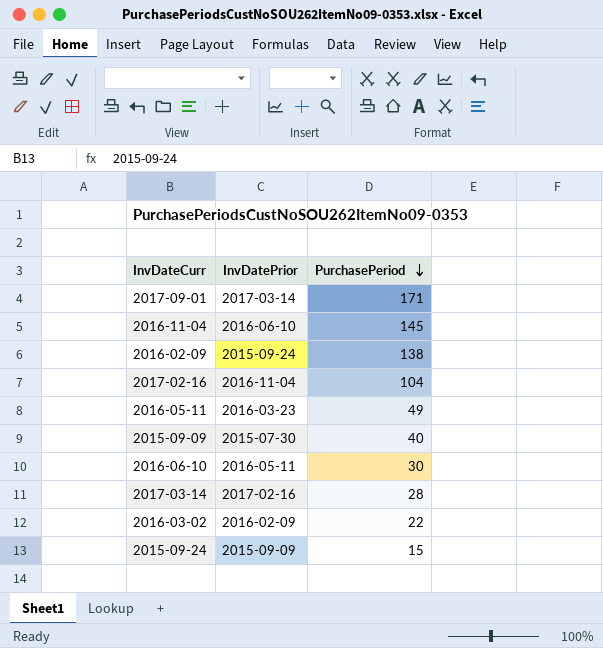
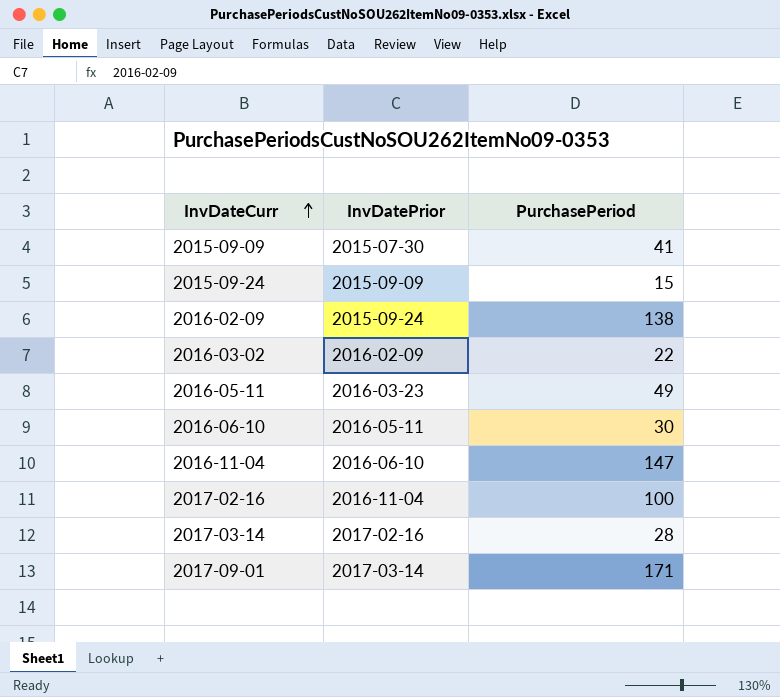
row order: PurchasePeriod descending -> InvDateCurr ascending
2015-09-09 | PurchasePeriod: 40 -> 41
2016-11-04 | PurchasePeriod: 145 -> 147
2017-02-16 | PurchasePeriod: 104 -> 100

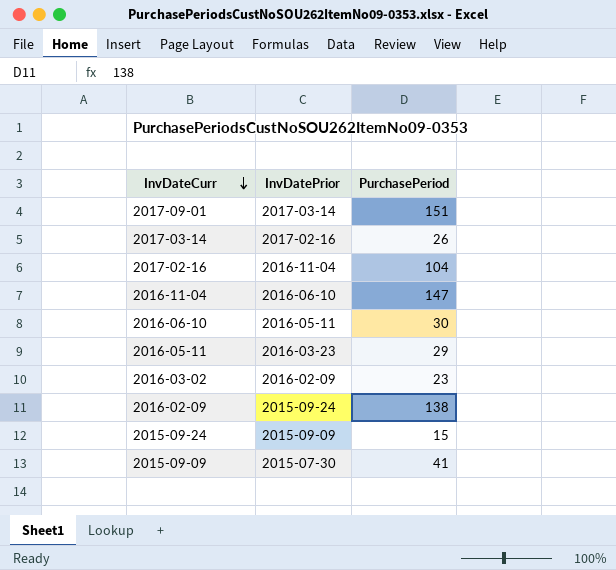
row order: InvDateCurr ascending -> InvDateCurr descending
2017-09-01 | PurchasePeriod: 171 -> 151
2017-03-14 | PurchasePeriod: 28 -> 26
2017-02-16 | PurchasePeriod: 100 -> 104
2016-05-11 | PurchasePeriod: 49 -> 29
2016-03-02 | PurchasePeriod: 22 -> 23

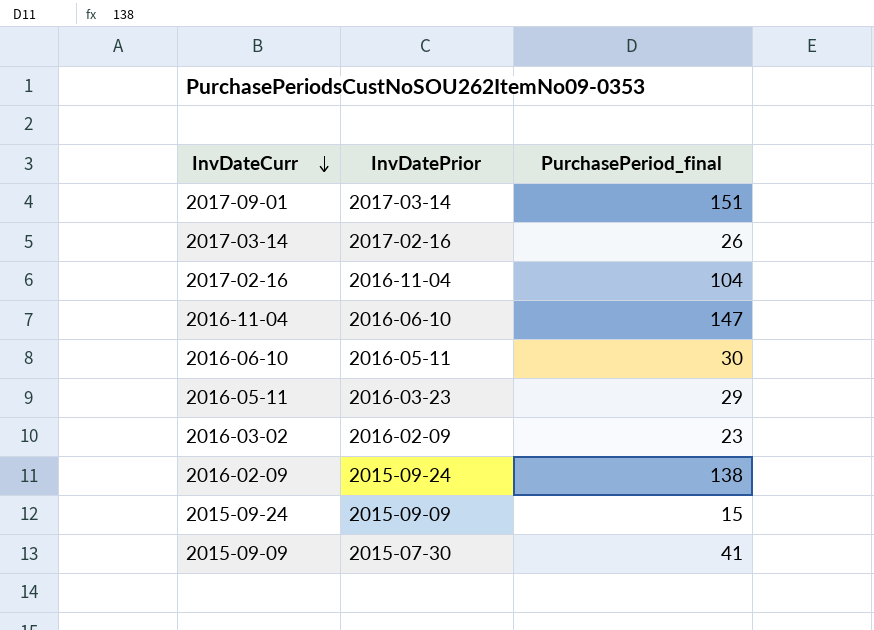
column name: PurchasePeriod -> PurchasePeriod_final

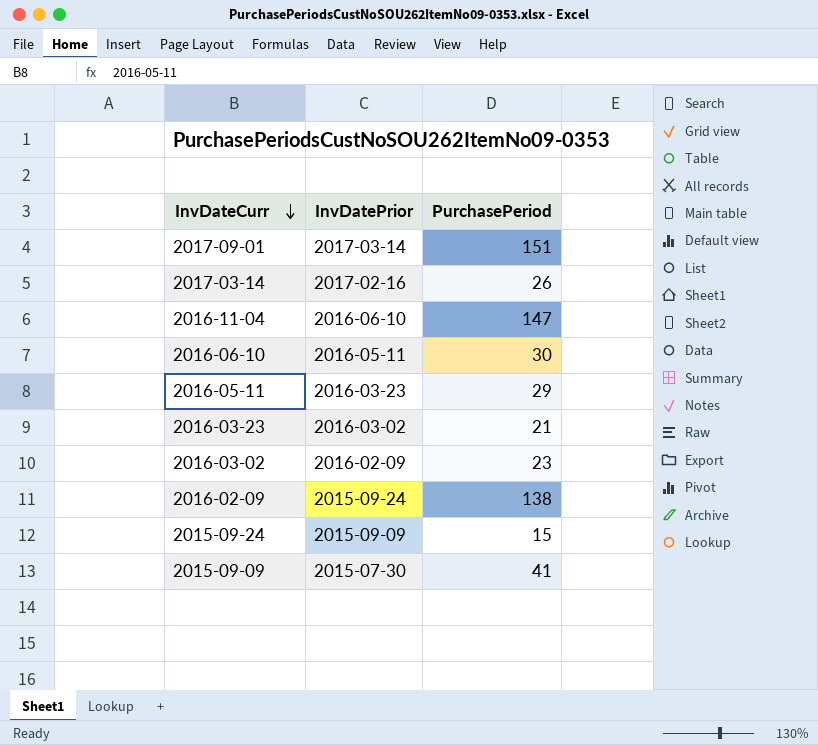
column name: PurchasePeriod_final -> PurchasePeriod
row 2017-02-16: 2016-11-04 | 104 -> none
row 2016-03-23: none -> 2016-03-02 | 21

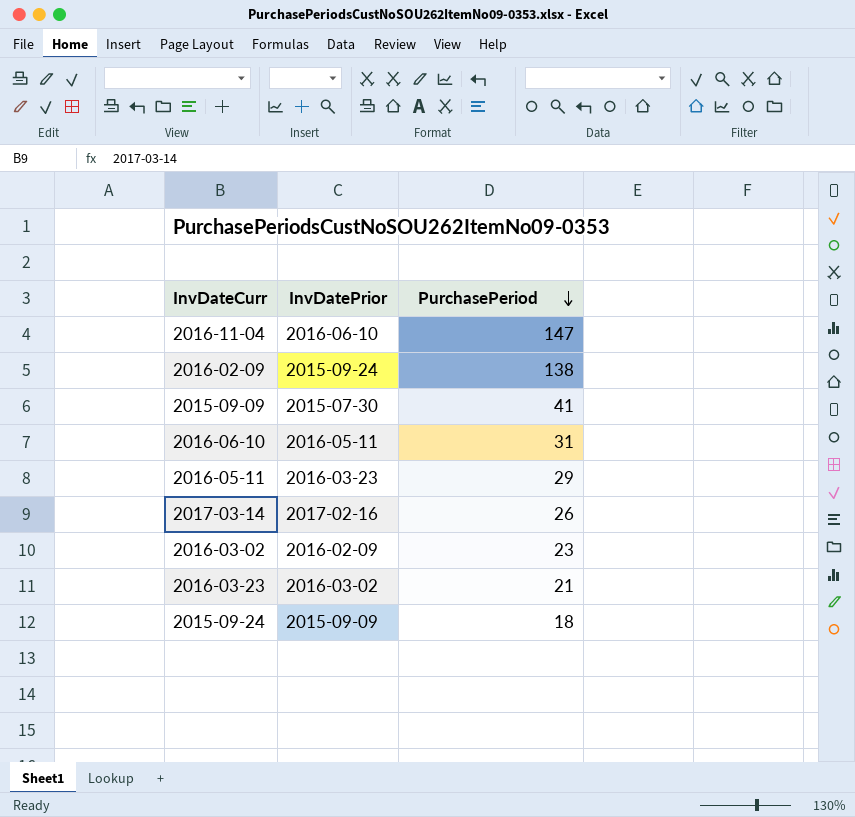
row order: InvDateCurr descending -> PurchasePeriod descending
row 2017-09-01: 2017-03-14 | 151 -> none
2016-06-10 | PurchasePeriod: 30 -> 31
2015-09-24 | PurchasePeriod: 15 -> 18

